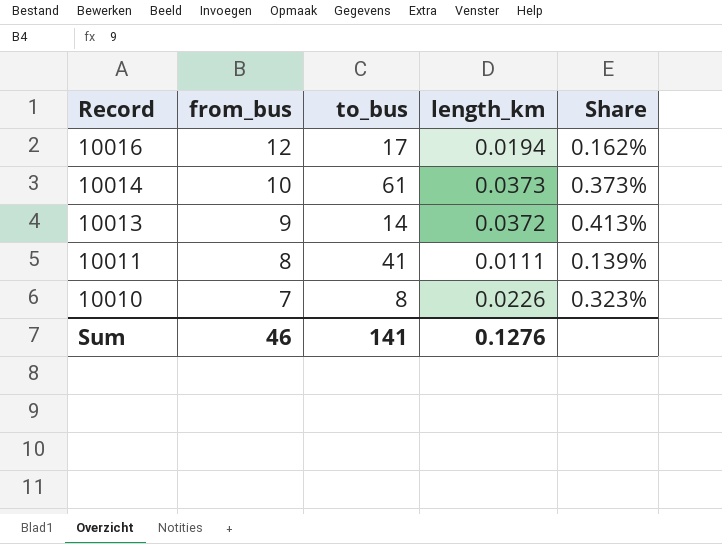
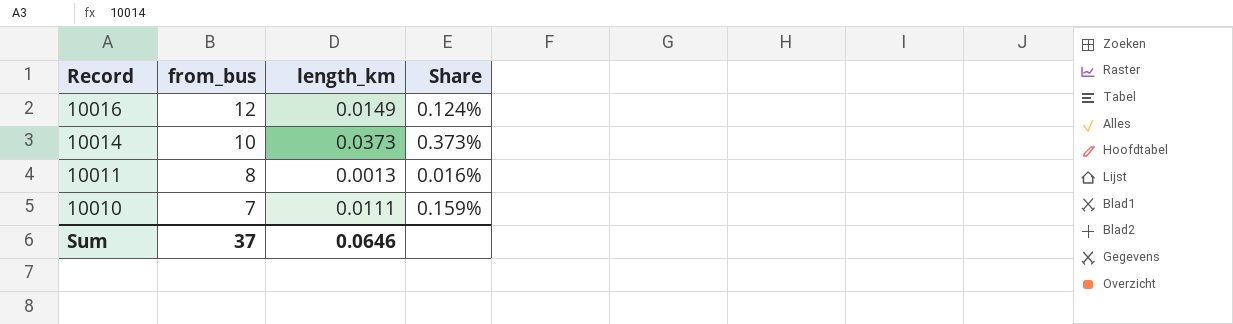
column to_bus | position: 3 -> none
row 10013: 9 | 14 | 0.0372 | 0.413% -> none
10016 | length_km: 0.0194 -> 0.0149
10016 | Share: 0.162% -> 0.124%
10011 | length_km: 0.0111 -> 0.0013
10011 | Share: 0.139% -> 0.016%
10010 | length_km: 0.0226 -> 0.0111
10010 | Share: 0.323% -> 0.159%
Sum | from_bus: 46 -> 37
Sum | length_km: 0.1276 -> 0.0646

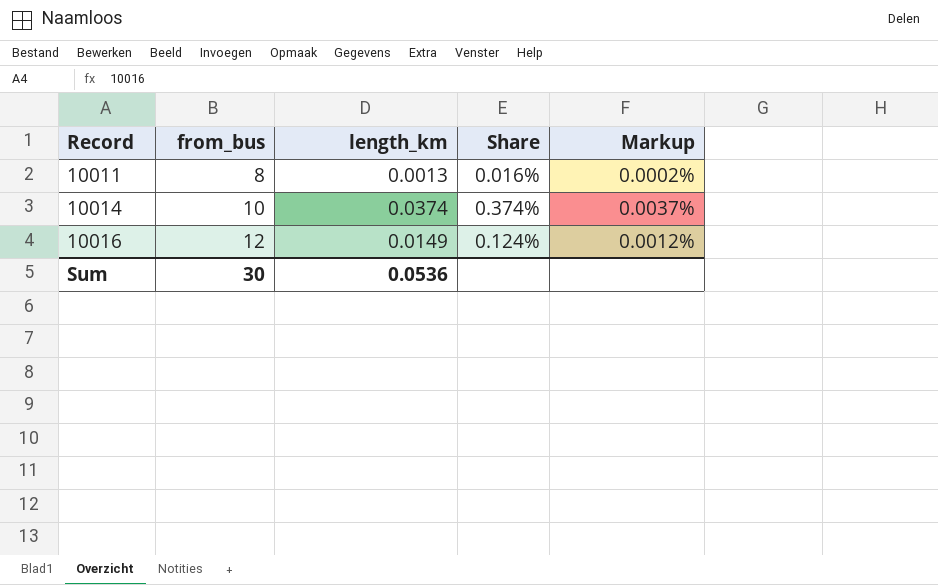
row order: Record descending -> Record ascending
column Markup | formula: none -> [Share] * 0.01
row 10010: 7 | 0.0111 | 0.159% -> none
10014 | length_km: 0.0373 -> 0.0374
10014 | Share: 0.373% -> 0.374%
Sum | from_bus: 37 -> 30
Sum | length_km: 0.0646 -> 0.0536

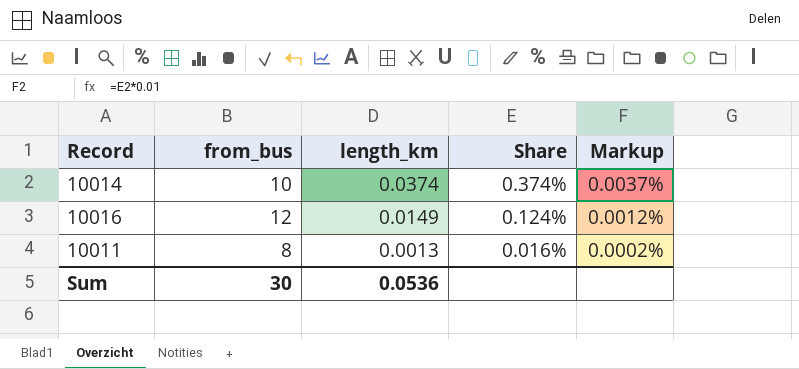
row order: Record ascending -> length_km descending

